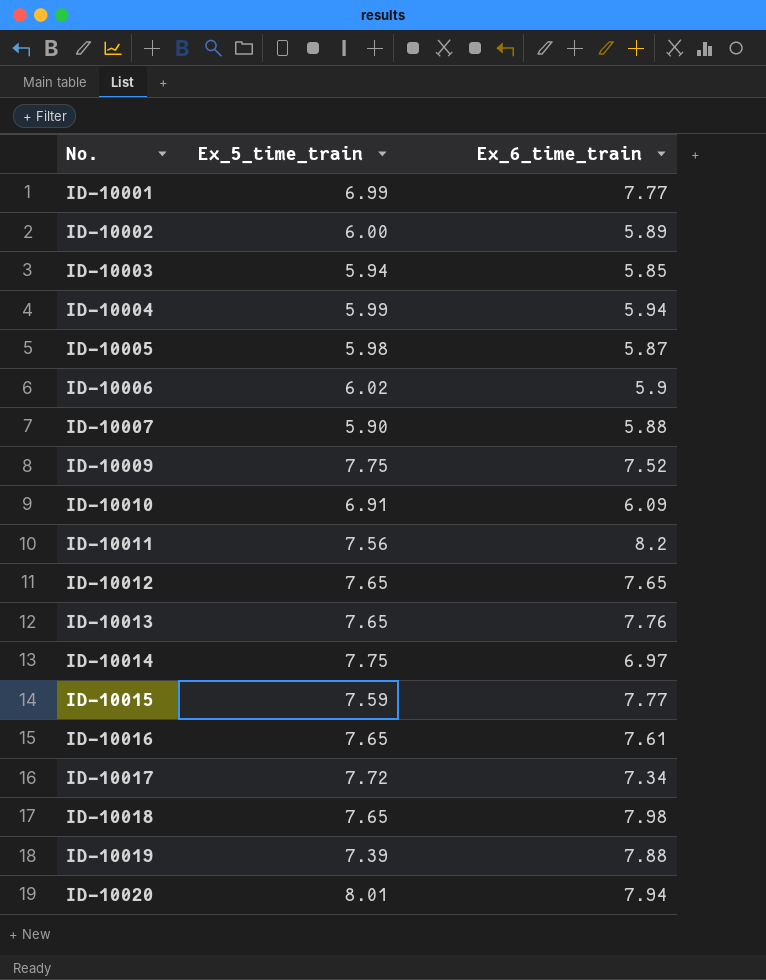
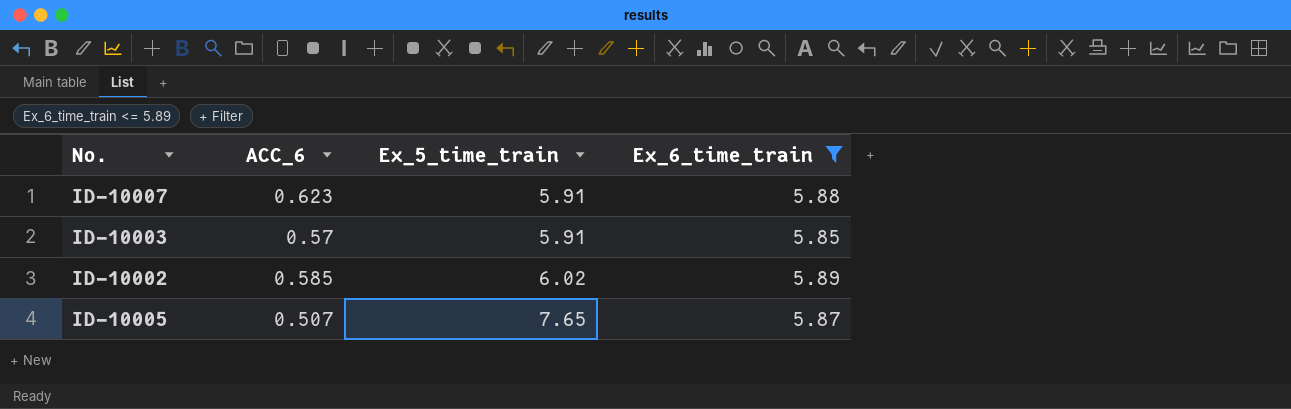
filter: none -> Ex_6_time_train <= 5.89
row order: No. ascending -> Ex_5_time_train ascending
column ACC_6 | position: none -> 2
ID-10007 | Ex_5_time_train: 5.90 -> 5.91
ID-10003 | Ex_5_time_train: 5.94 -> 5.91
ID-10002 | Ex_5_time_train: 6.00 -> 6.02
ID-10005 | Ex_5_time_train: 5.98 -> 7.65

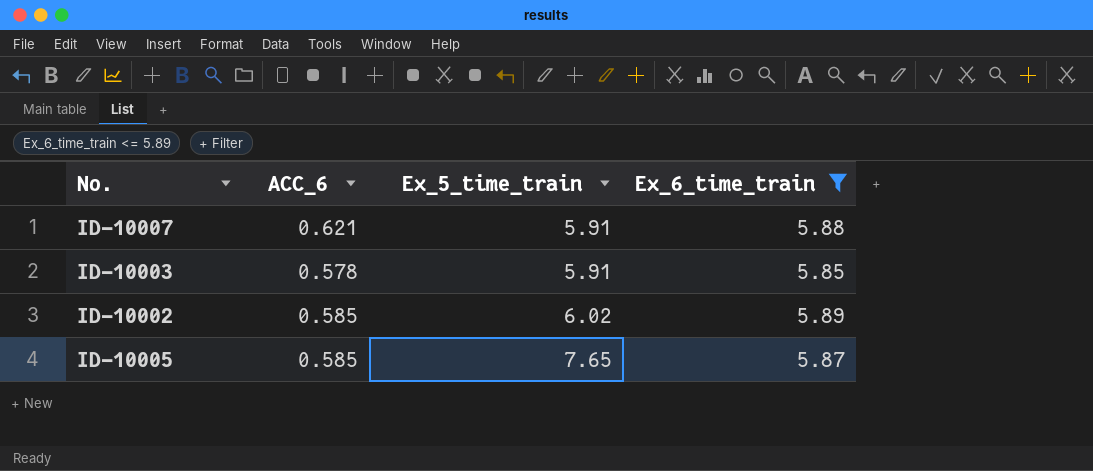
ID-10007 | ACC_6: 0.623 -> 0.621
ID-10003 | ACC_6: 0.57 -> 0.578
ID-10005 | ACC_6: 0.507 -> 0.585

